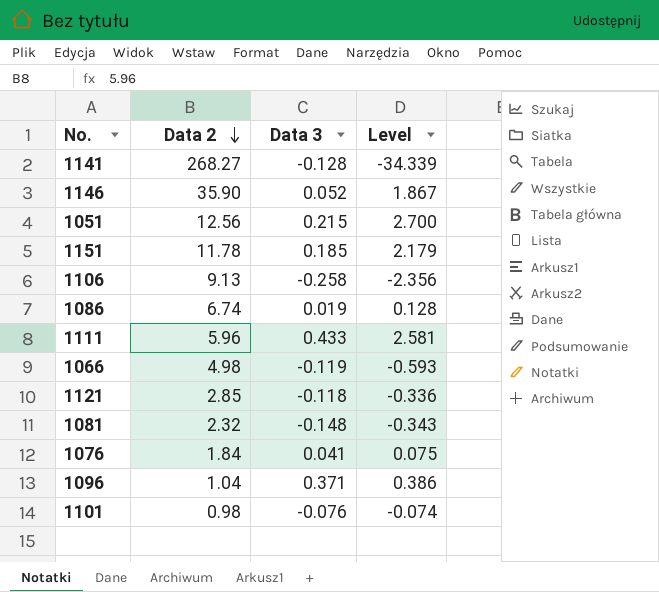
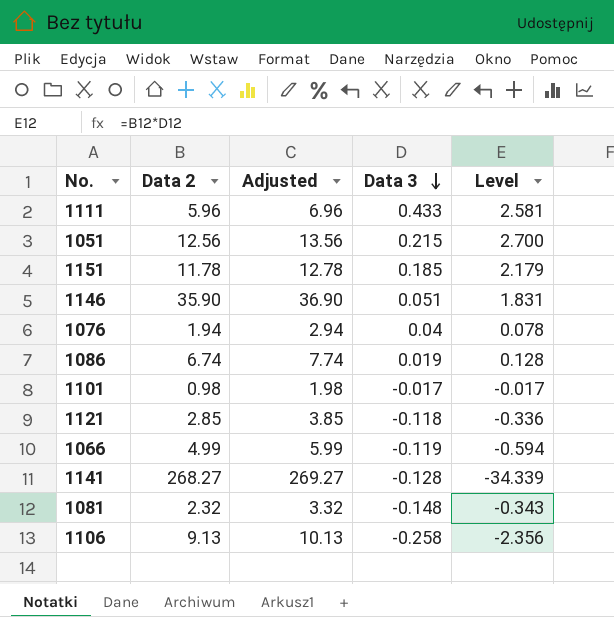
row order: Data 2 descending -> Data 3 descending
column Adjusted | formula: none -> [Data 2] + 1
row 1096: 1.04 | 0.371 | 0.386 -> none
1146 | Data 3: 0.052 -> 0.051
1146 | Level: 1.867 -> 1.831
1076 | Data 2: 1.84 -> 1.94
1076 | Data 3: 0.041 -> 0.04
1076 | Level: 0.075 -> 0.078
1101 | Data 3: -0.076 -> -0.017
1101 | Level: -0.074 -> -0.017
1066 | Data 2: 4.98 -> 4.99
1066 | Level: -0.593 -> -0.594

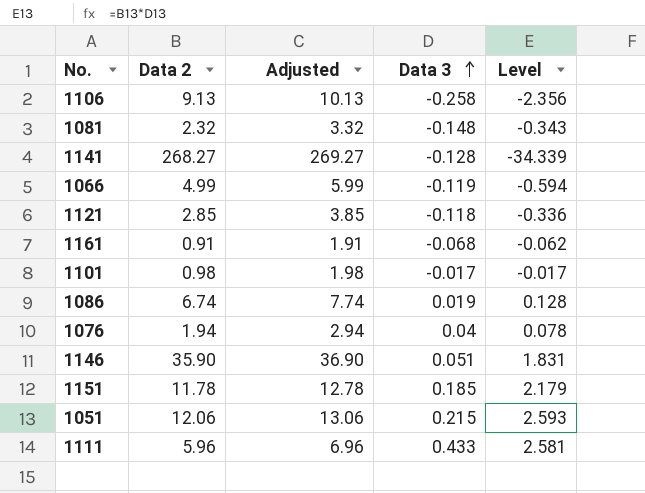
row order: Data 3 descending -> Data 3 ascending
row 1161: none -> 0.91 | 1.91 | -0.068 | -0.062
1051 | Data 2: 12.56 -> 12.06
1051 | Adjusted: 13.56 -> 13.06
1051 | Level: 2.700 -> 2.593

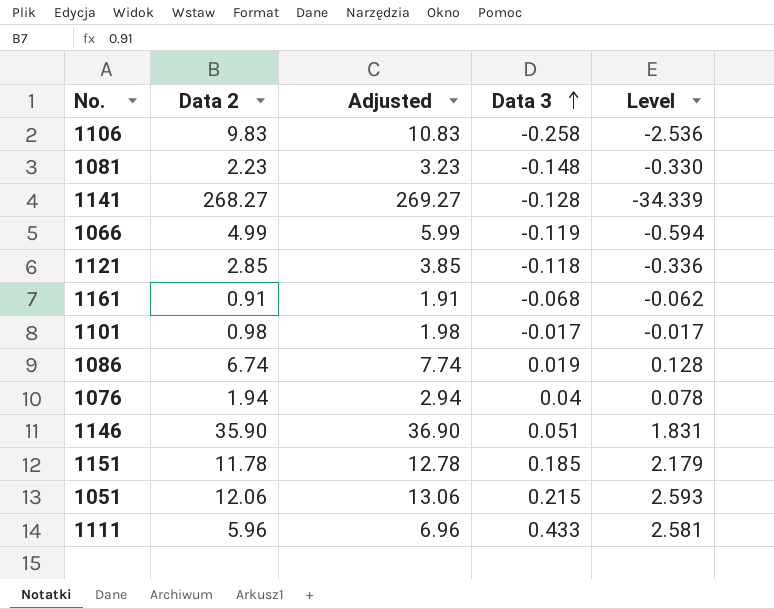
1106 | Data 2: 9.13 -> 9.83
1106 | Adjusted: 10.13 -> 10.83
1106 | Level: -2.356 -> -2.536
1081 | Data 2: 2.32 -> 2.23
1081 | Adjusted: 3.32 -> 3.23
1081 | Level: -0.343 -> -0.330

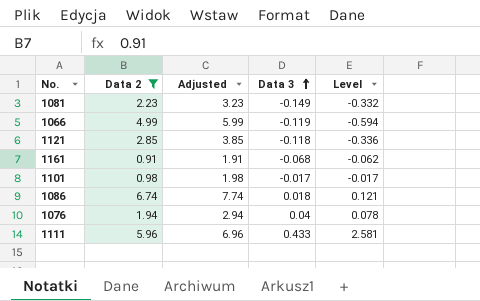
filter: none -> Data 2 <= 6.74
1081 | Data 3: -0.148 -> -0.149
1081 | Level: -0.330 -> -0.332
1086 | Data 3: 0.019 -> 0.018
1086 | Level: 0.128 -> 0.121

